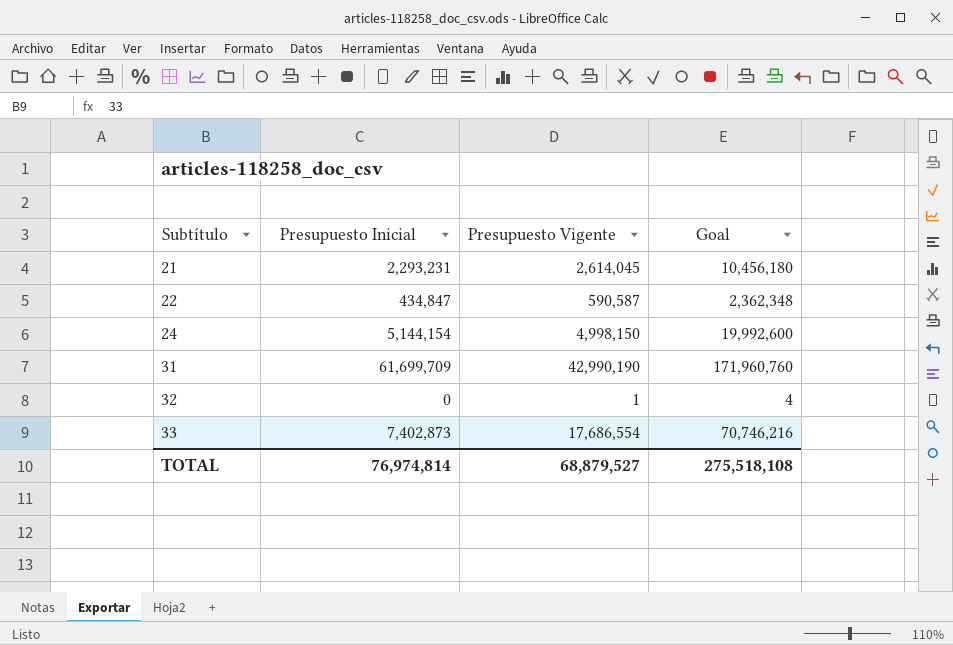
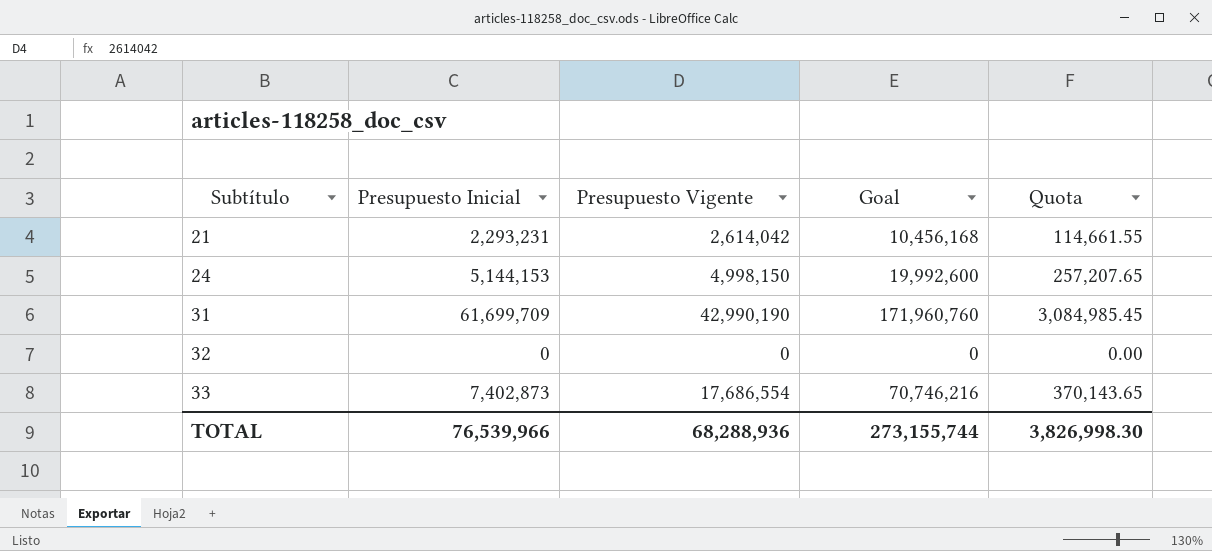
column Quota | formula: none -> [Presupuesto Inicial] * 0.05
row 22: 434,847 | 590,587 | 2,362,348 -> none
21 | Presupuesto Vigente: 2,614,045 -> 2,614,042
21 | Goal: 10,456,180 -> 10,456,168
24 | Presupuesto Inicial: 5,144,154 -> 5,144,153
32 | Presupuesto Vigente: 1 -> 0
32 | Goal: 4 -> 0
TOTAL | Presupuesto Inicial: 76,974,814 -> 76,539,966
TOTAL | Presupuesto Vigente: 68,879,527 -> 68,288,936
TOTAL | Goal: 275,518,108 -> 273,155,744

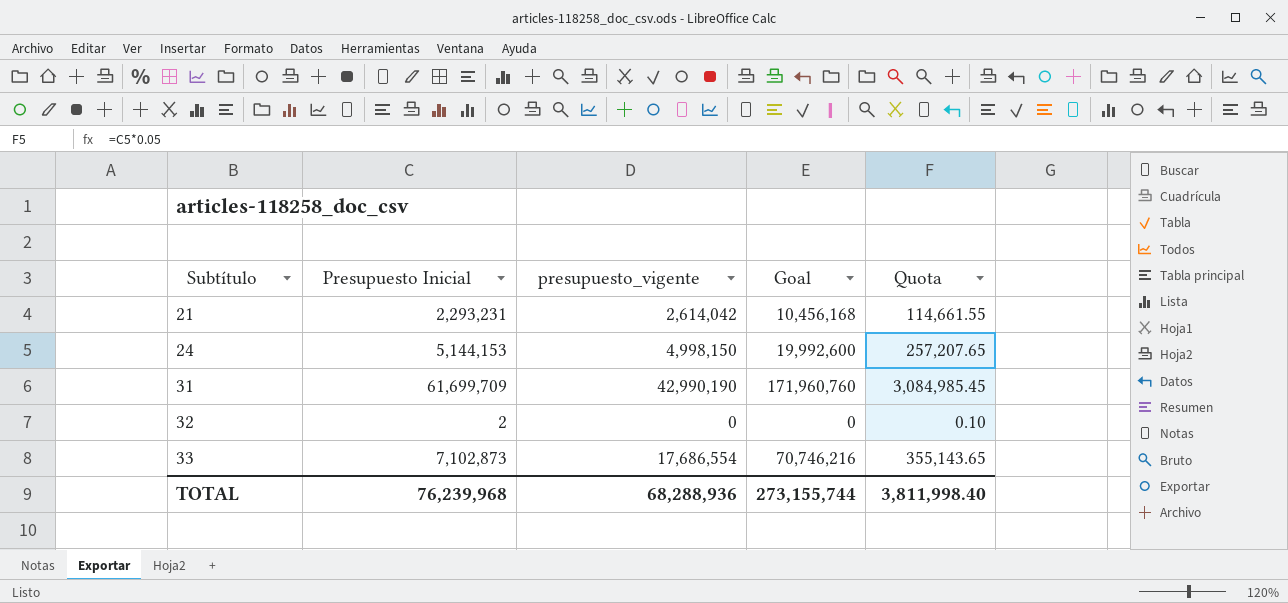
column name: Presupuesto Vigente -> presupuesto_vigente
32 | Presupuesto Inicial: 0 -> 2
32 | Quota: 0.00 -> 0.10
33 | Presupuesto Inicial: 7,402,873 -> 7,102,873
33 | Quota: 370,143.65 -> 355,143.65
TOTAL | Presupuesto Inicial: 76,539,966 -> 76,239,968
TOTAL | Quota: 3,826,998.30 -> 3,811,998.40

